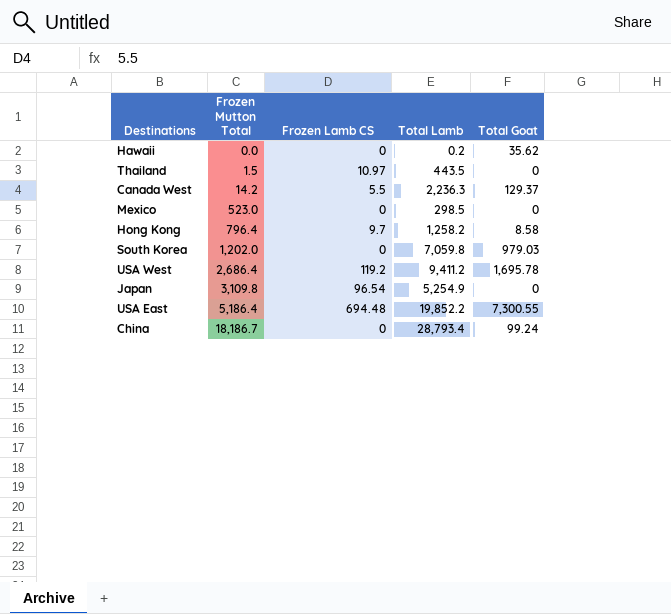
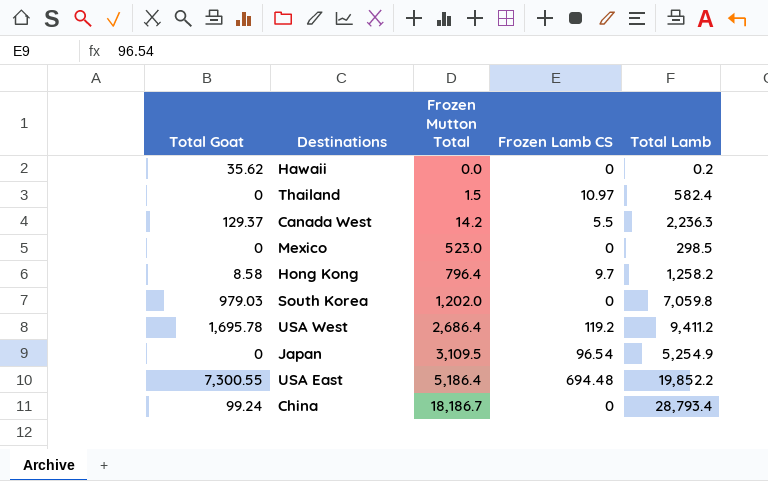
column Total Goat | position: 5 -> 1
Thailand | Total Lamb: 443.5 -> 582.4
Japan | Frozen Mutton Total: 3,109.8 -> 3,109.5

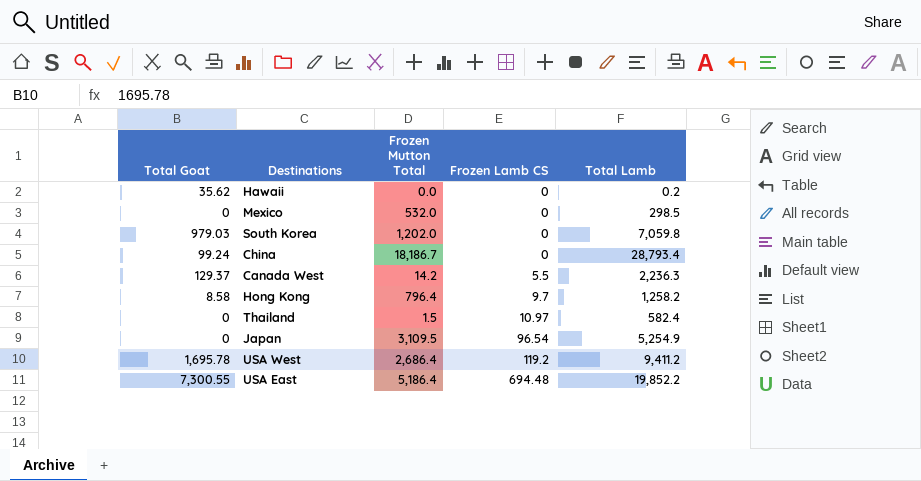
row order: Frozen Mutton Total ascending -> Frozen Lamb CS ascending
Mexico | Frozen Mutton Total: 523.0 -> 532.0

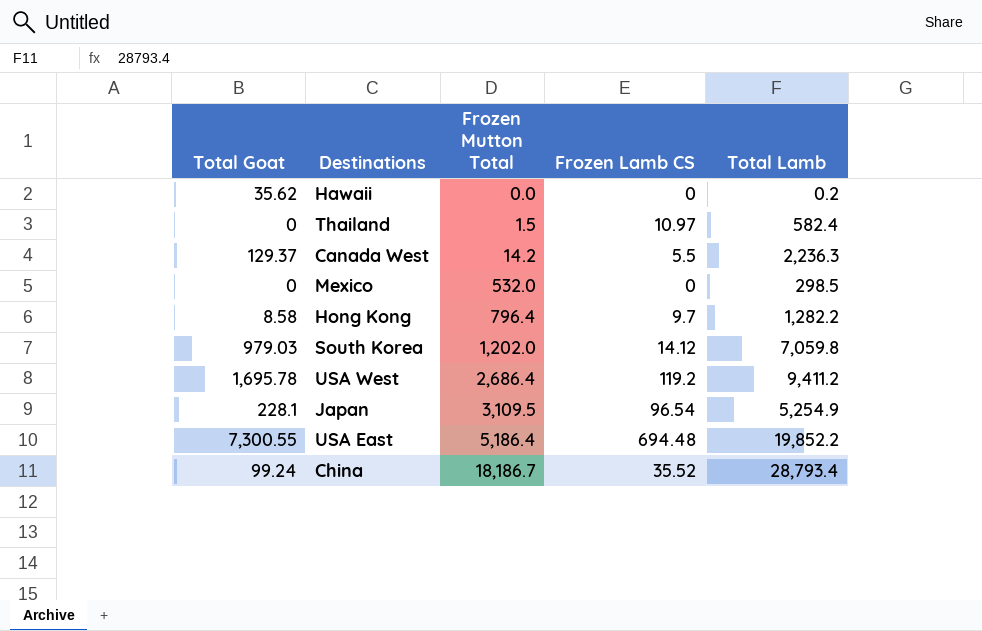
row order: Frozen Lamb CS ascending -> Frozen Mutton Total ascending
Hong Kong | Total Lamb: 1,258.2 -> 1,282.2
South Korea | Frozen Lamb CS: 0 -> 14.12
Japan | Total Goat: 0 -> 228.1
China | Frozen Lamb CS: 0 -> 35.52

